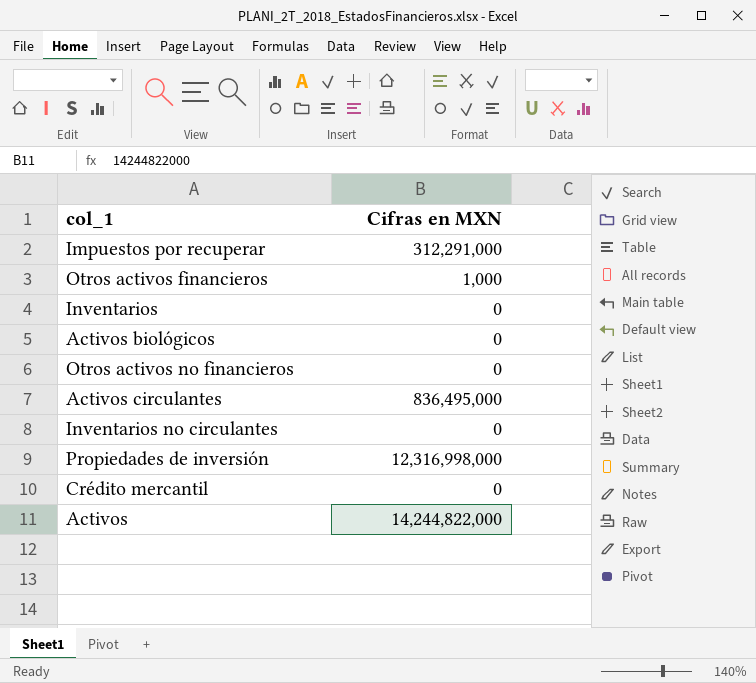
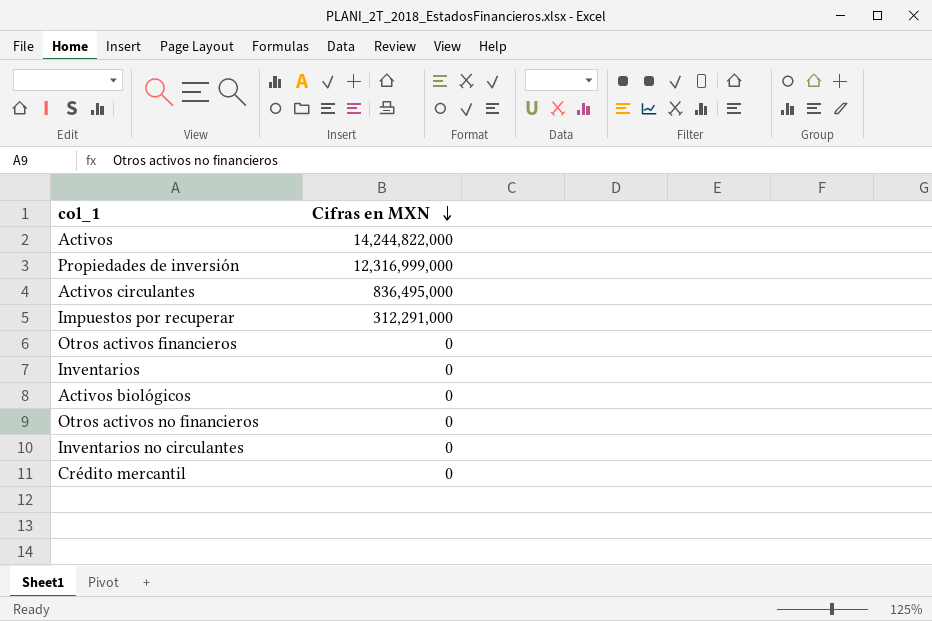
row order: none -> Cifras en MXN descending
Propiedades de inversión | Cifras en MXN: 12,316,998,000 -> 12,316,999,000
Otros activos financieros | Cifras en MXN: 1,000 -> 0

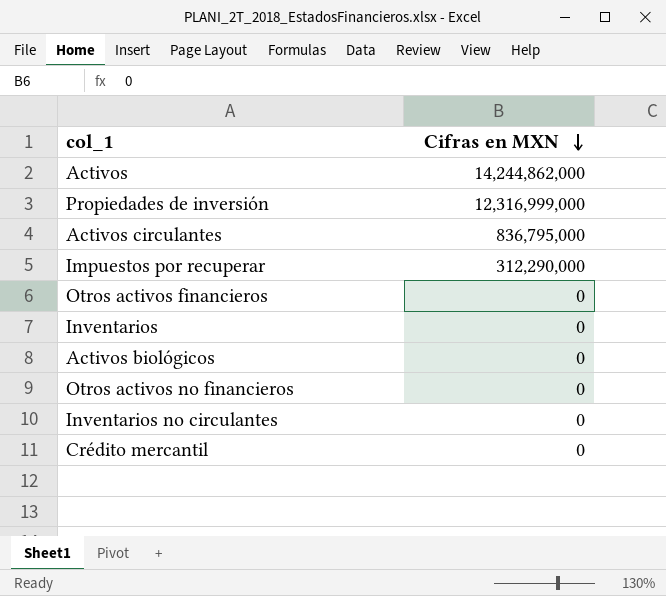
Activos | Cifras en MXN: 14,244,822,000 -> 14,244,862,000
Activos circulantes | Cifras en MXN: 836,495,000 -> 836,795,000
Impuestos por recuperar | Cifras en MXN: 312,291,000 -> 312,290,000

